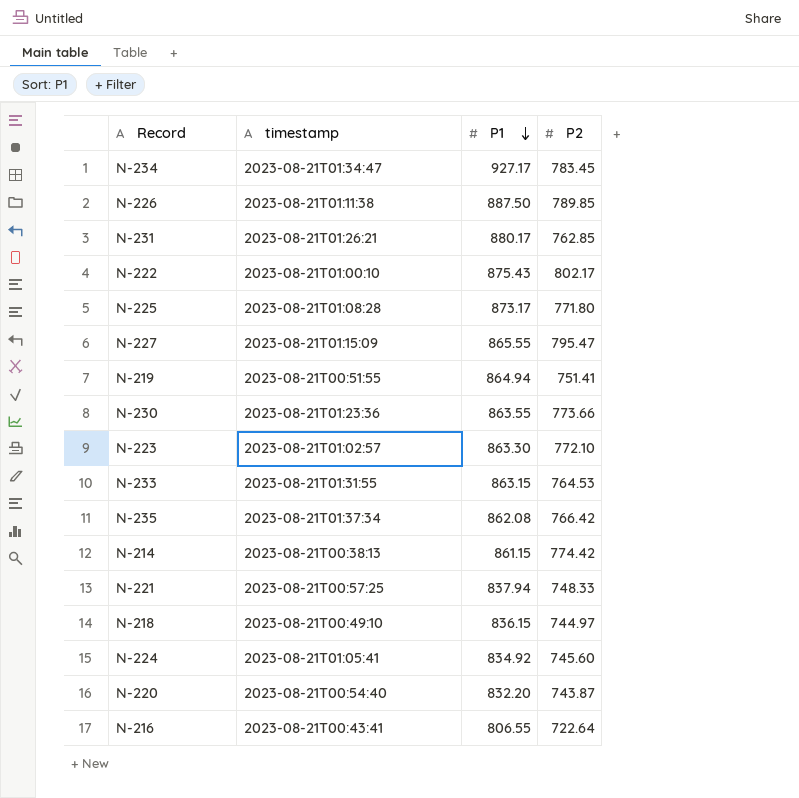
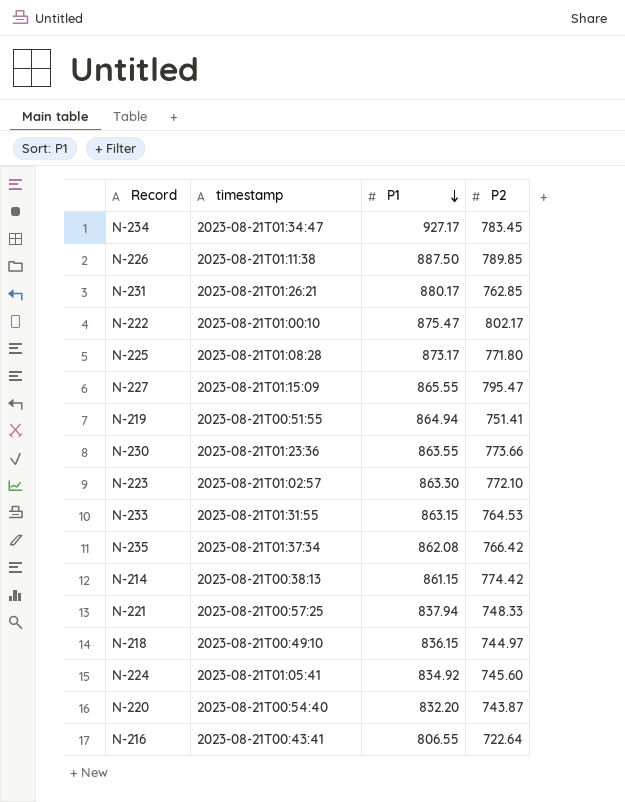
N-222 | P1: 875.43 -> 875.47

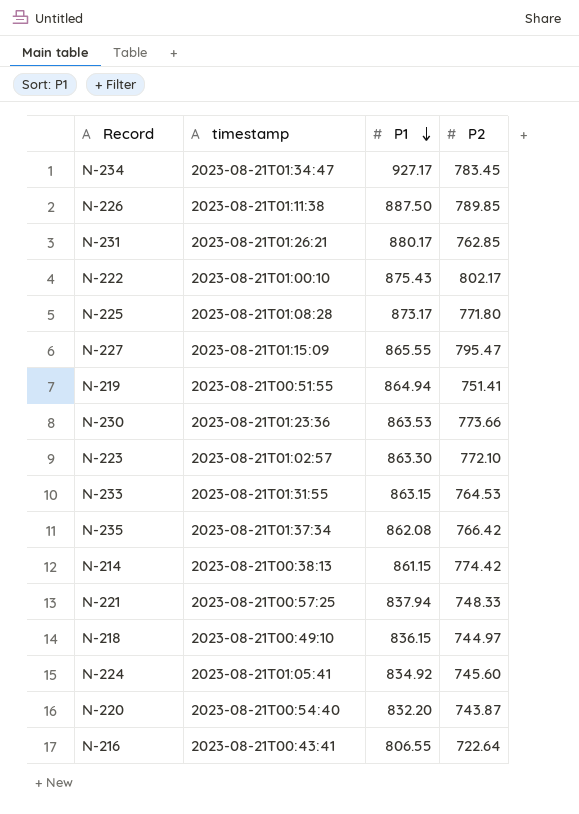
N-222 | P1: 875.47 -> 875.43
N-230 | P1: 863.55 -> 863.53

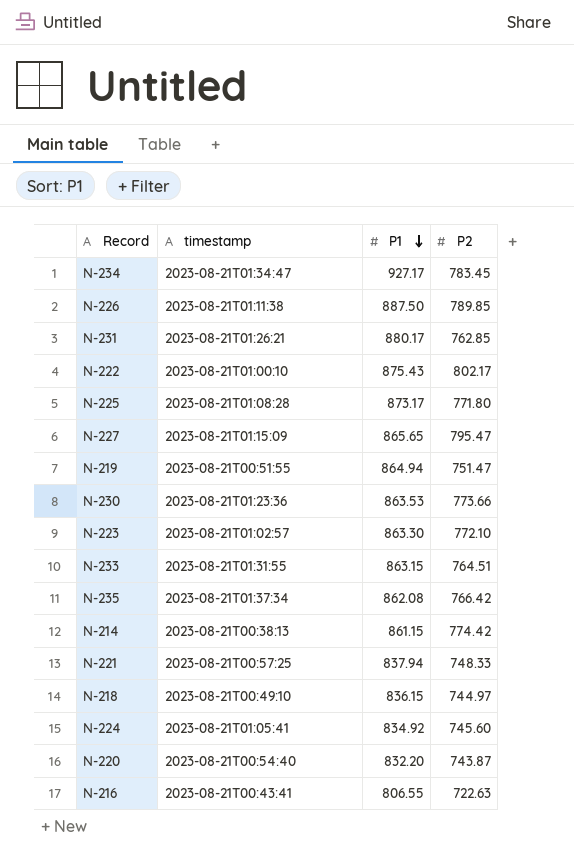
N-227 | P1: 865.55 -> 865.65
N-219 | P2: 751.41 -> 751.47
N-233 | P2: 764.53 -> 764.51
N-216 | P2: 722.64 -> 722.63

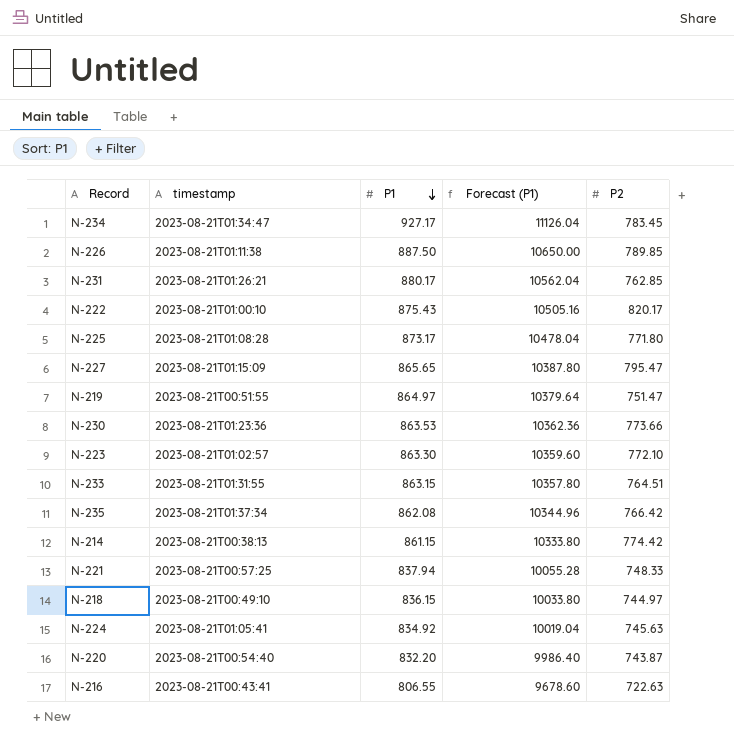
column Forecast (P1) | formula: none -> [P1] * 12
N-222 | P2: 802.17 -> 820.17
N-219 | P1: 864.94 -> 864.97
N-224 | P2: 745.60 -> 745.63

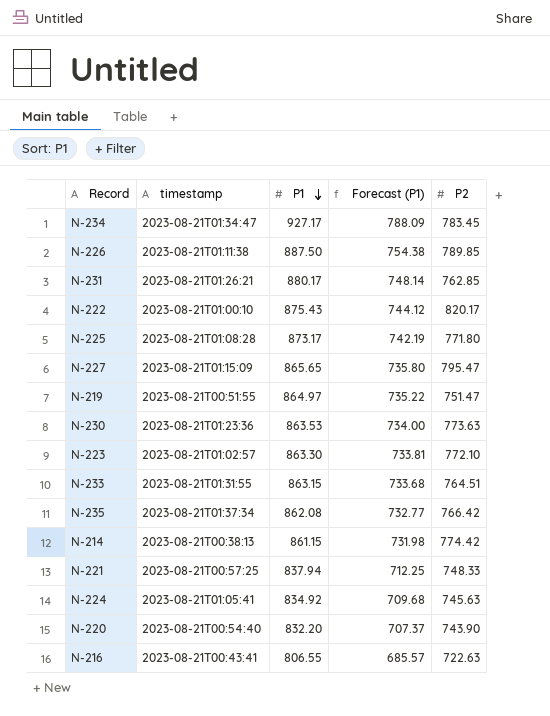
column Forecast (P1) | formula: [P1] * 12 -> [P1] * 0.85
row N-218: 2023-08-21T00:49:10 | 836.15 | 10033.80 | 744.97 -> none
N-230 | P2: 773.66 -> 773.63
N-220 | P2: 743.87 -> 743.90

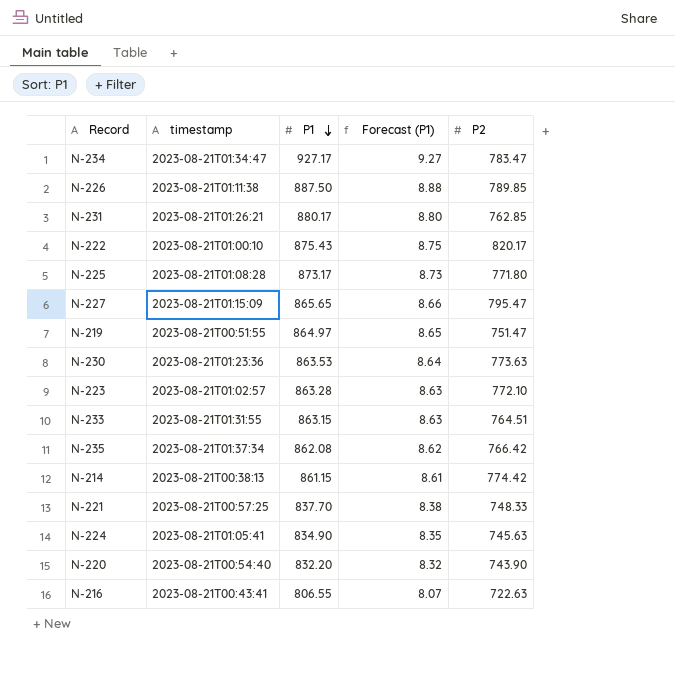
column Forecast (P1) | formula: [P1] * 0.85 -> [P1] * 0.01
N-234 | P2: 783.45 -> 783.47
N-223 | P1: 863.30 -> 863.28
N-221 | P1: 837.94 -> 837.70
N-224 | P1: 834.92 -> 834.90

